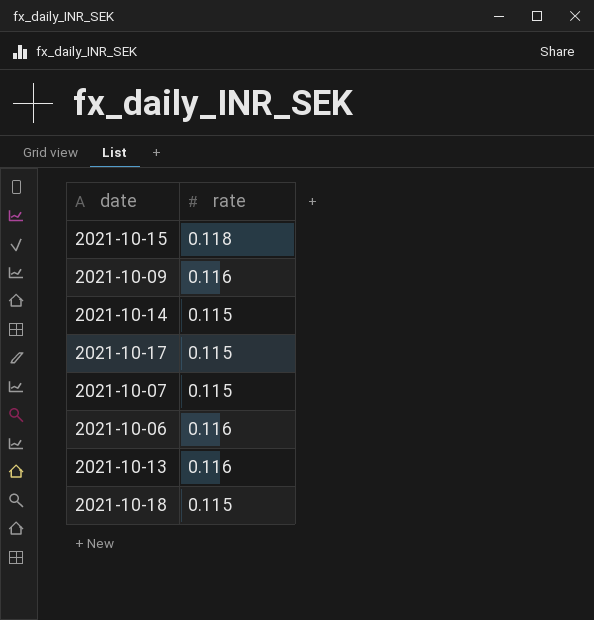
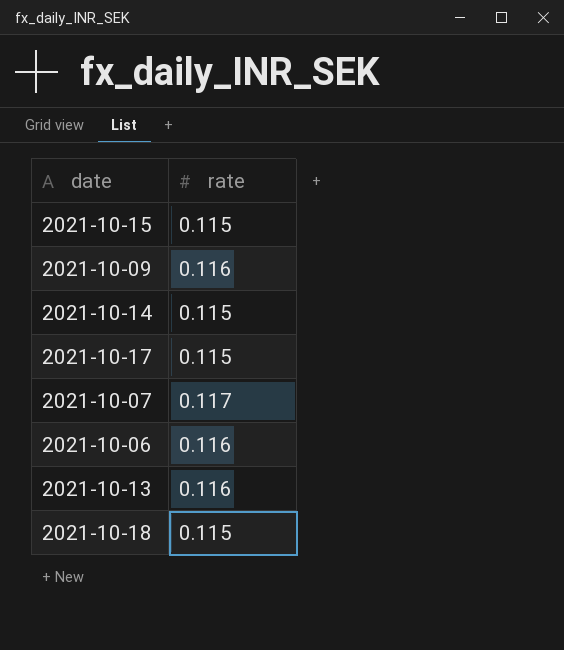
2021-10-15 | rate: 0.118 -> 0.115
2021-10-07 | rate: 0.115 -> 0.117

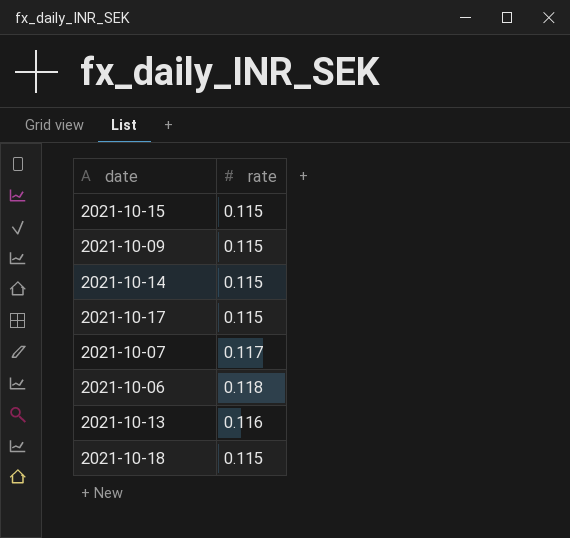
2021-10-09 | rate: 0.116 -> 0.115
2021-10-06 | rate: 0.116 -> 0.118

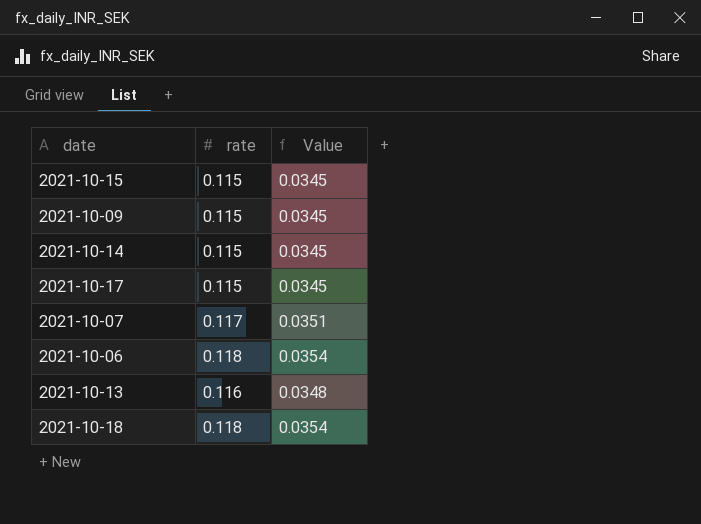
column Value | formula: none -> [rate] * 0.3
2021-10-18 | rate: 0.115 -> 0.118

